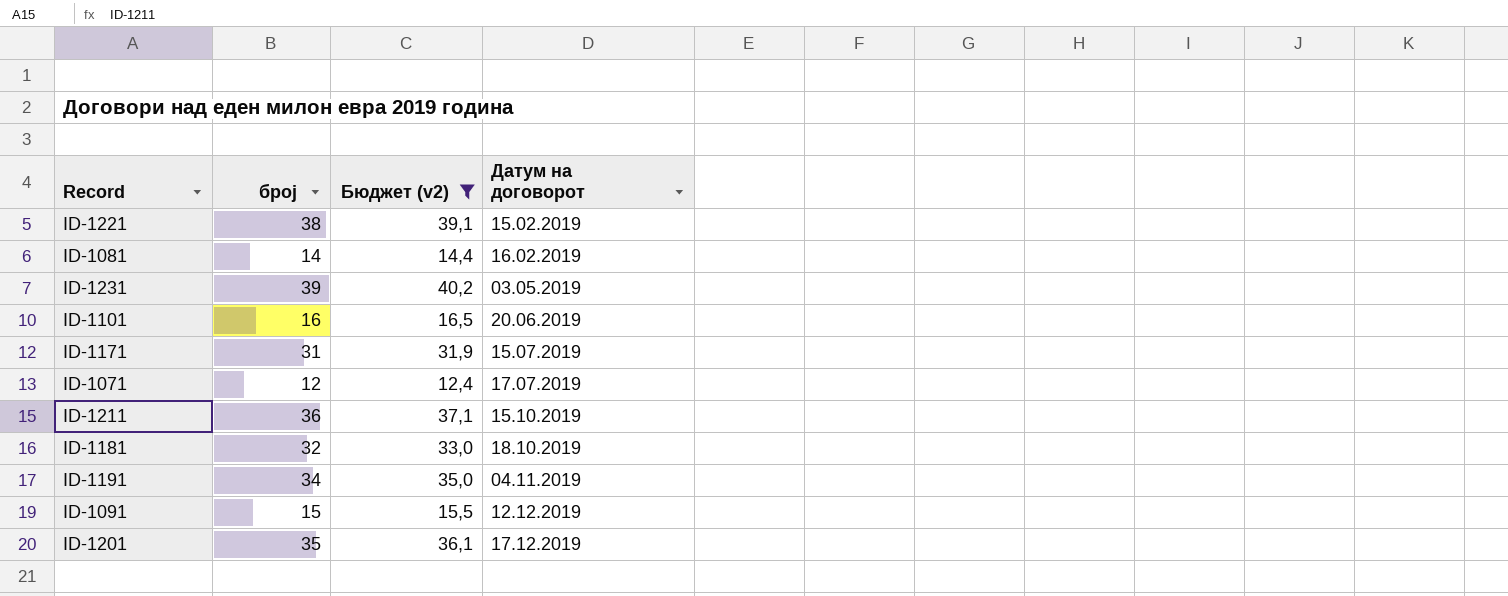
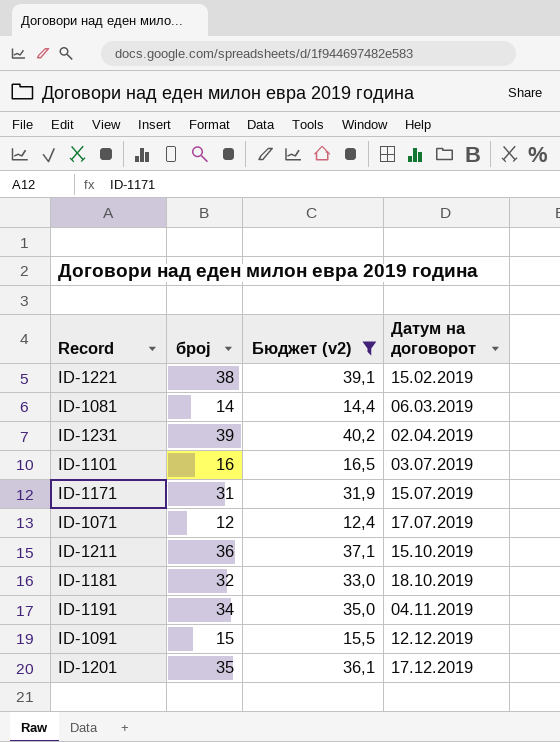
ID-1081 | Датум на договорот: 16.02.2019 -> 06.03.2019
ID-1231 | Датум на договорот: 03.05.2019 -> 02.04.2019
ID-1101 | Датум на договорот: 20.06.2019 -> 03.07.2019

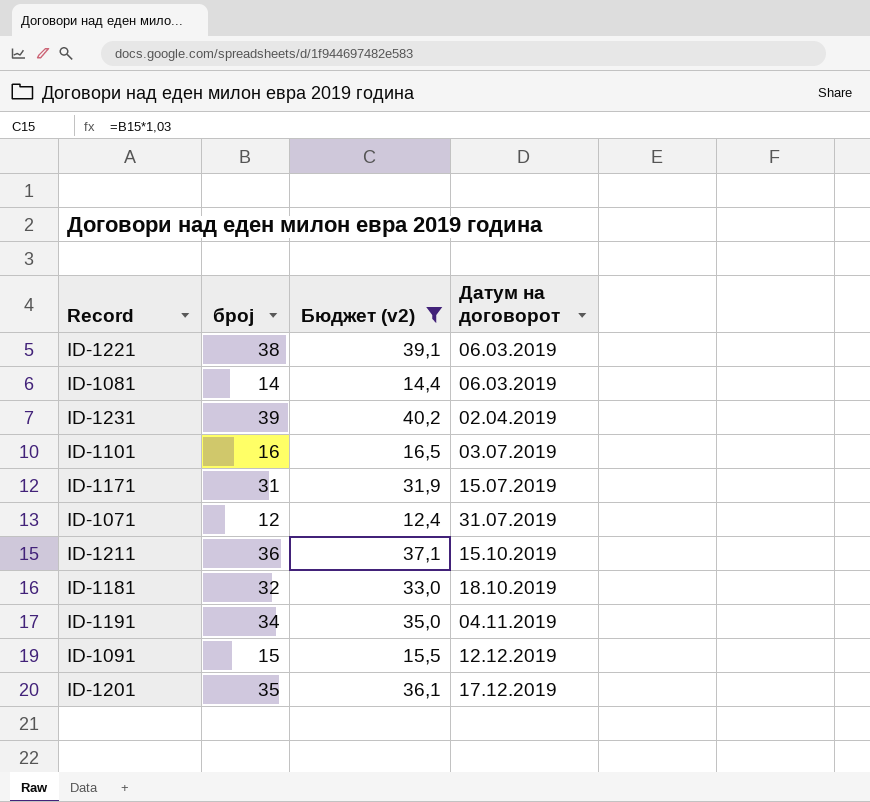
ID-1221 | Датум на договорот: 15.02.2019 -> 06.03.2019
ID-1071 | Датум на договорот: 17.07.2019 -> 31.07.2019

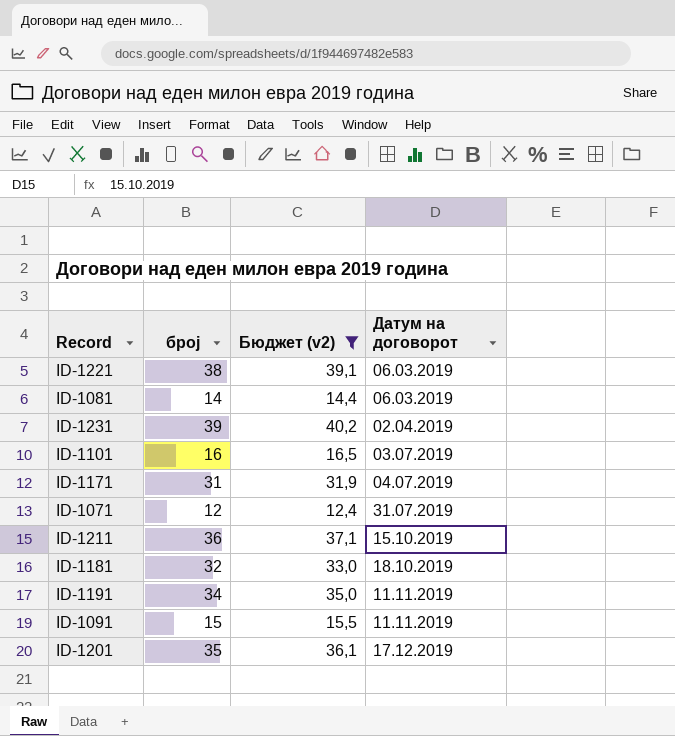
ID-1171 | Датум на договорот: 15.07.2019 -> 04.07.2019
ID-1191 | Датум на договорот: 04.11.2019 -> 11.11.2019
ID-1091 | Датум на договорот: 12.12.2019 -> 11.11.2019

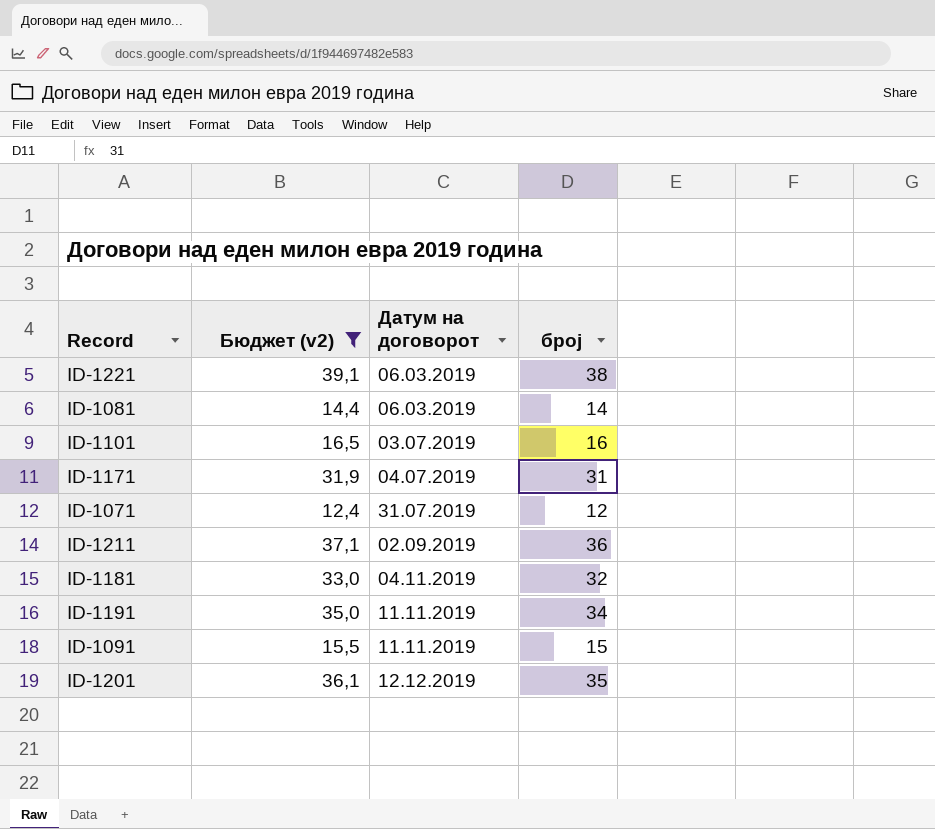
column број | position: 2 -> 4
row ID-1231: 39 | 40,2 | 02.04.2019 -> none
ID-1211 | Датум на договорот: 15.10.2019 -> 02.09.2019
ID-1181 | Датум на договорот: 18.10.2019 -> 04.11.2019
ID-1201 | Датум на договорот: 17.12.2019 -> 12.12.2019

